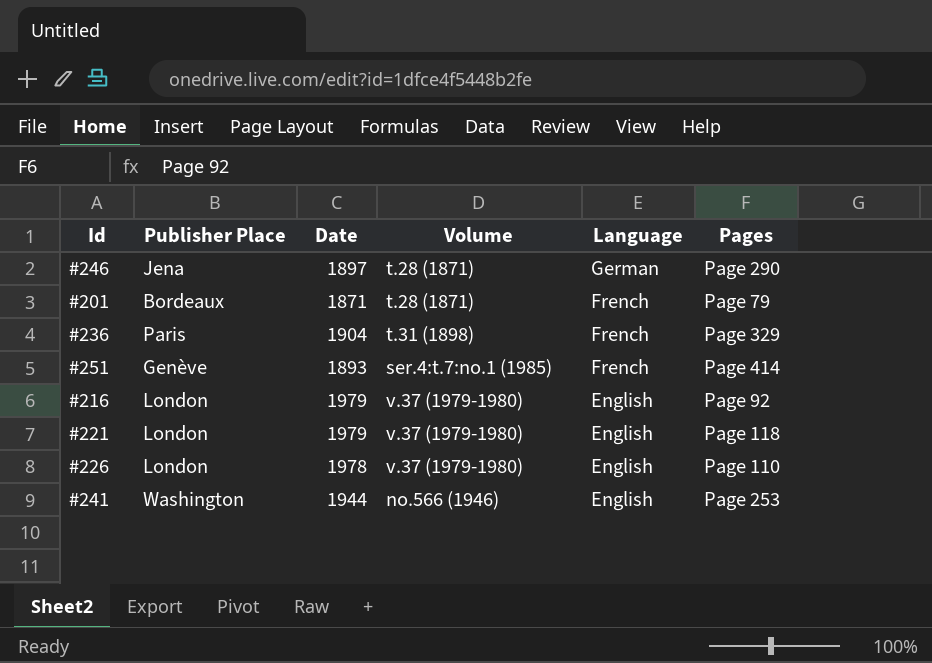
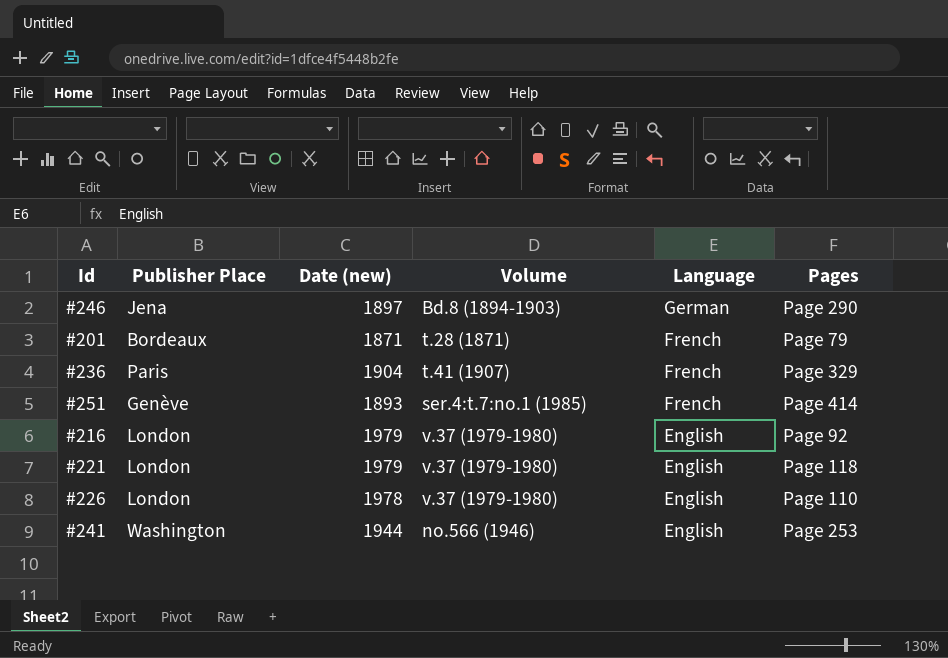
column name: Date -> Date (new)
#246 | Volume: t.28 (1871) -> Bd.8 (1894-1903)
#236 | Volume: t.31 (1898) -> t.41 (1907)

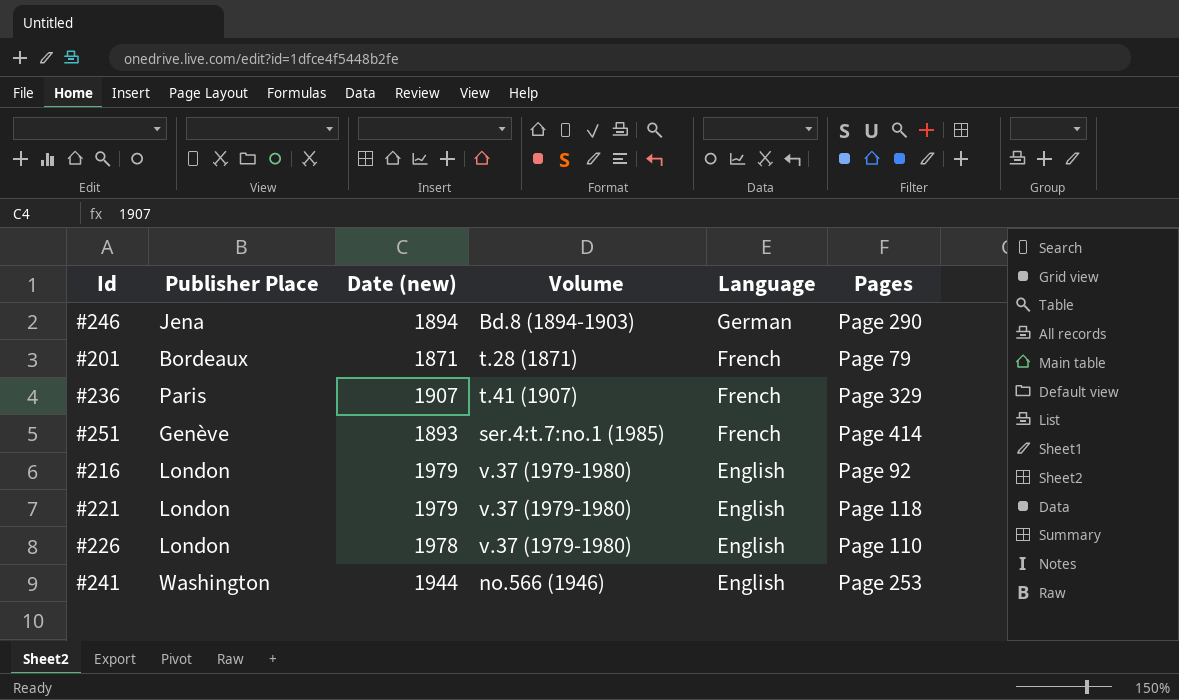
#246 | Date (new): 1897 -> 1894
#236 | Date (new): 1904 -> 1907

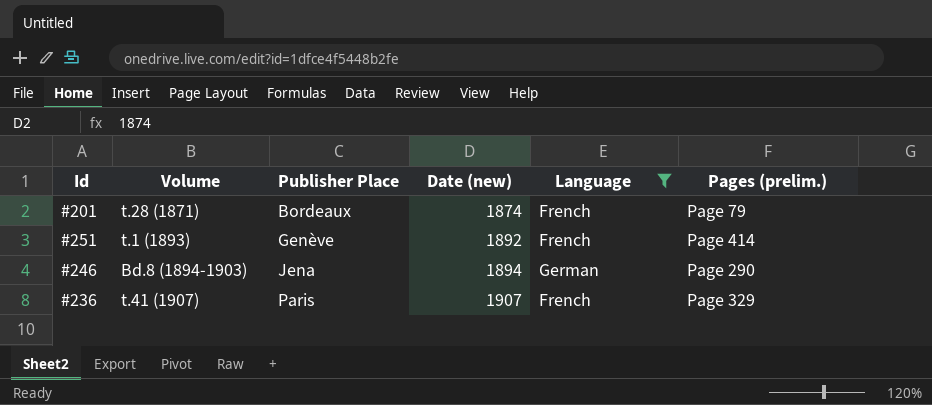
filter: none -> Language != English
row order: Language descending -> Publisher Place ascending
column Volume | position: 4 -> 2
column name: Pages -> Pages (prelim.)
#201 | Date (new): 1871 -> 1874
#251 | Volume: ser.4:t.7:no.1 (1985) -> t.1 (1893)
#251 | Date (new): 1893 -> 1892

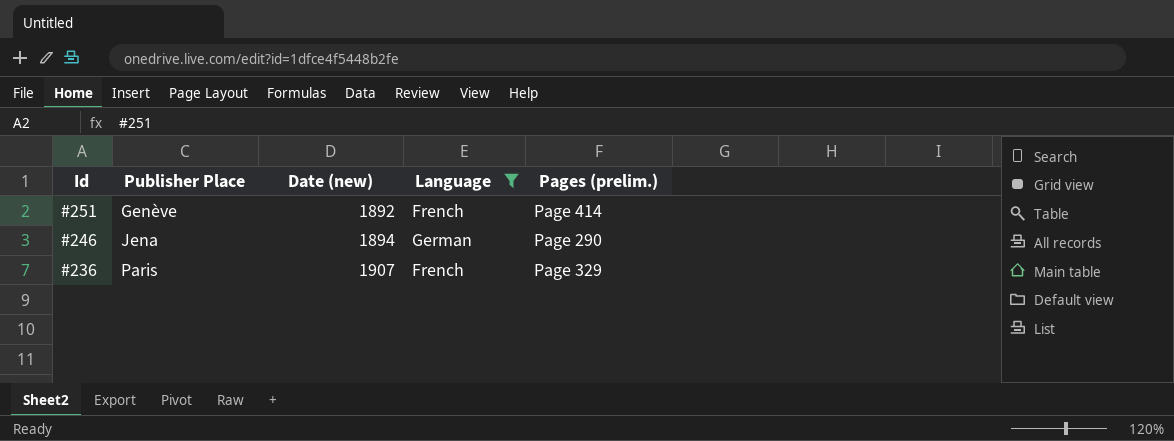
column Volume | position: 2 -> none
row #201: t.28 (1871) | Bordeaux | 1874 | French | Page 79 -> none

